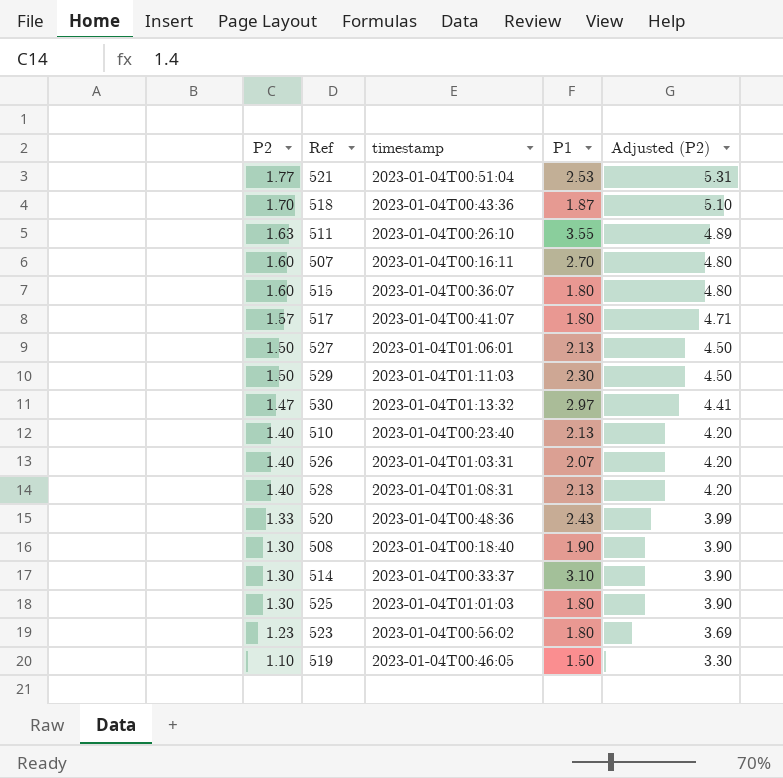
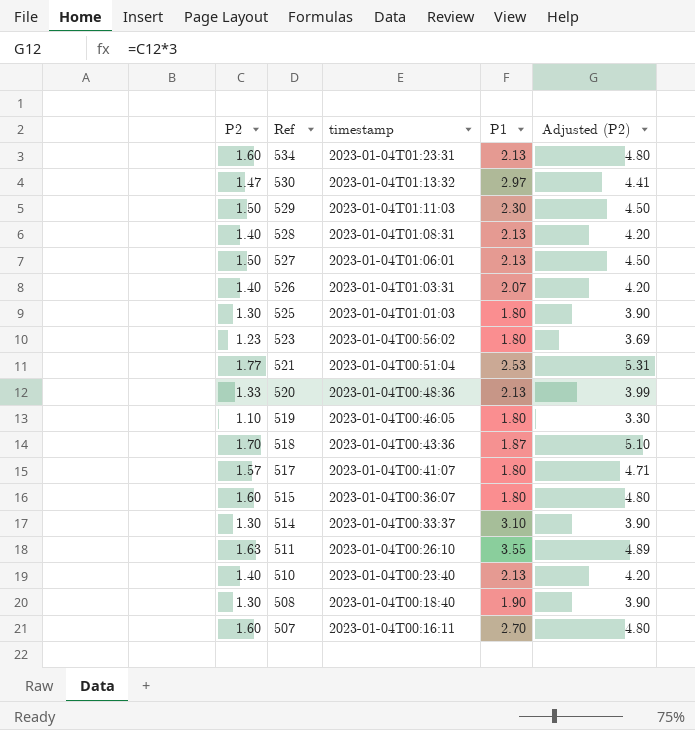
row order: P2 descending -> Ref descending
row 534: none -> 1.60 | 2023-01-04T01:23:31 | 2.13 | 4.80
520 | P1: 2.43 -> 2.13
519 | P1: 1.50 -> 1.80

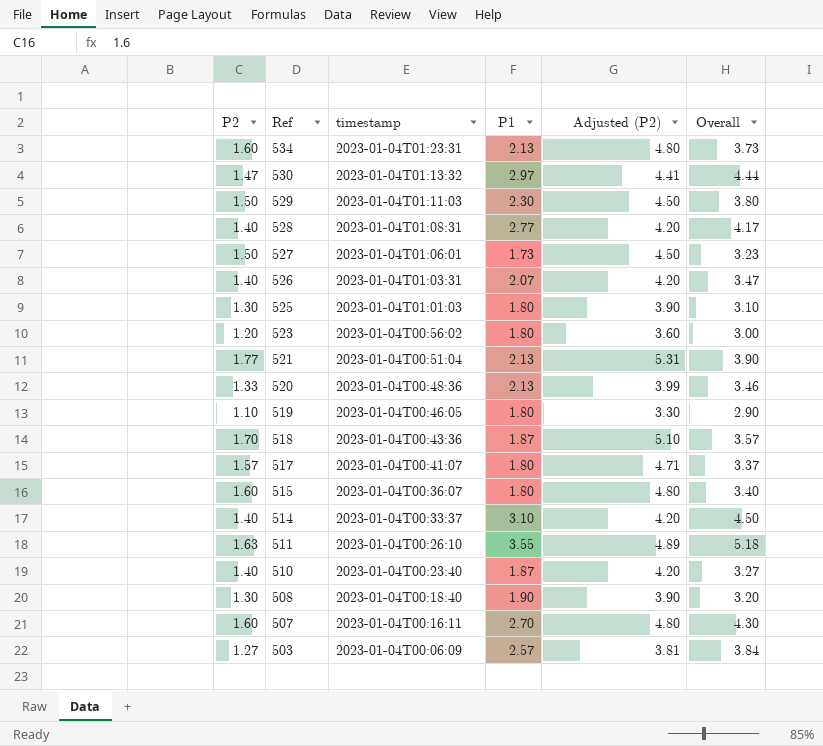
column Overall | formula: none -> [P2] + [P1]
528 | P1: 2.13 -> 2.77
527 | P1: 2.13 -> 1.73
523 | P2: 1.23 -> 1.20
523 | Adjusted (P2): 3.69 -> 3.60
521 | P1: 2.53 -> 2.13
514 | P2: 1.30 -> 1.40
514 | Adjusted (P2): 3.90 -> 4.20
510 | P1: 2.13 -> 1.87
row 503: none -> 1.27 | 2023-01-04T00:06:09 | 2.57 | 3.81 | 3.84

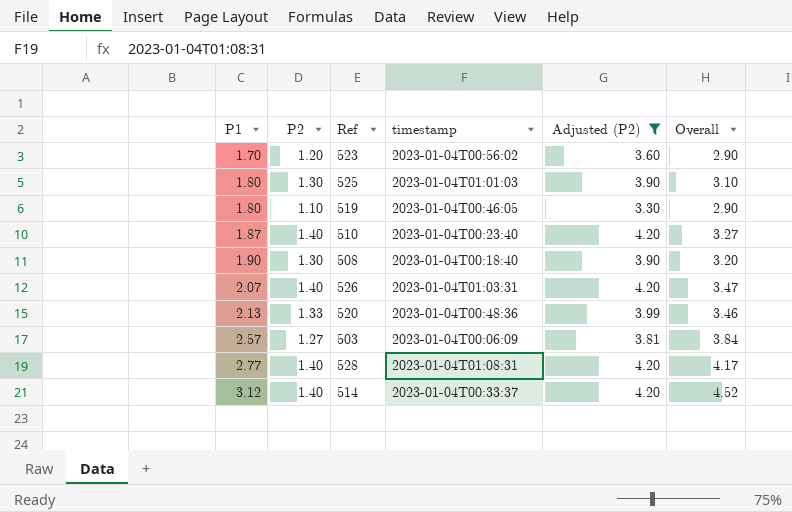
filter: none -> Adjusted (P2) <= 4.20
row order: Ref descending -> P1 ascending
column P1 | position: 4 -> 1
523 | P1: 1.80 -> 1.70
523 | Overall: 3.00 -> 2.90
514 | P1: 3.10 -> 3.12
514 | Overall: 4.50 -> 4.52

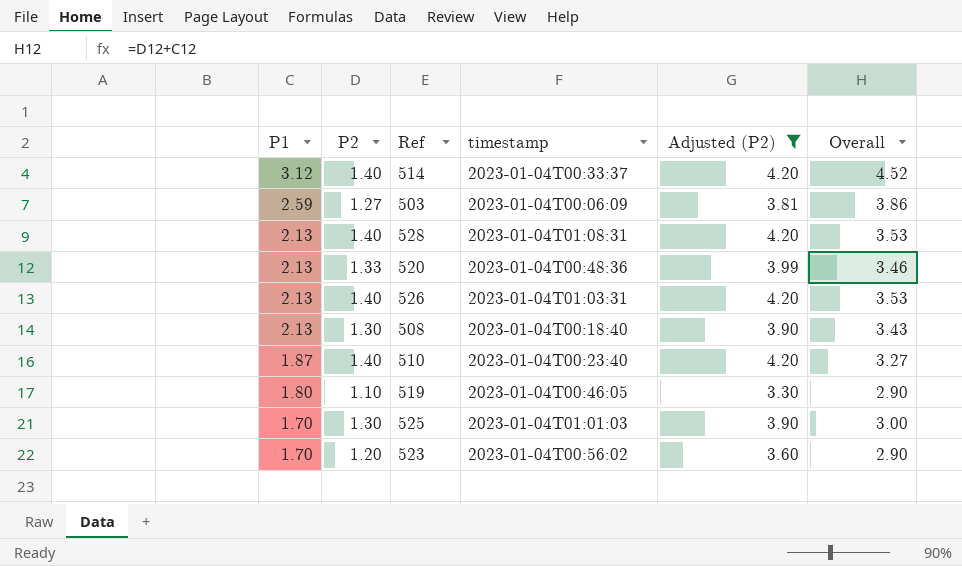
row order: P1 ascending -> P1 descending
503 | P1: 2.57 -> 2.59
503 | Overall: 3.84 -> 3.86
528 | P1: 2.77 -> 2.13
528 | Overall: 4.17 -> 3.53
526 | P1: 2.07 -> 2.13
526 | Overall: 3.47 -> 3.53
508 | P1: 1.90 -> 2.13
508 | Overall: 3.20 -> 3.43
525 | P1: 1.80 -> 1.70
525 | Overall: 3.10 -> 3.00

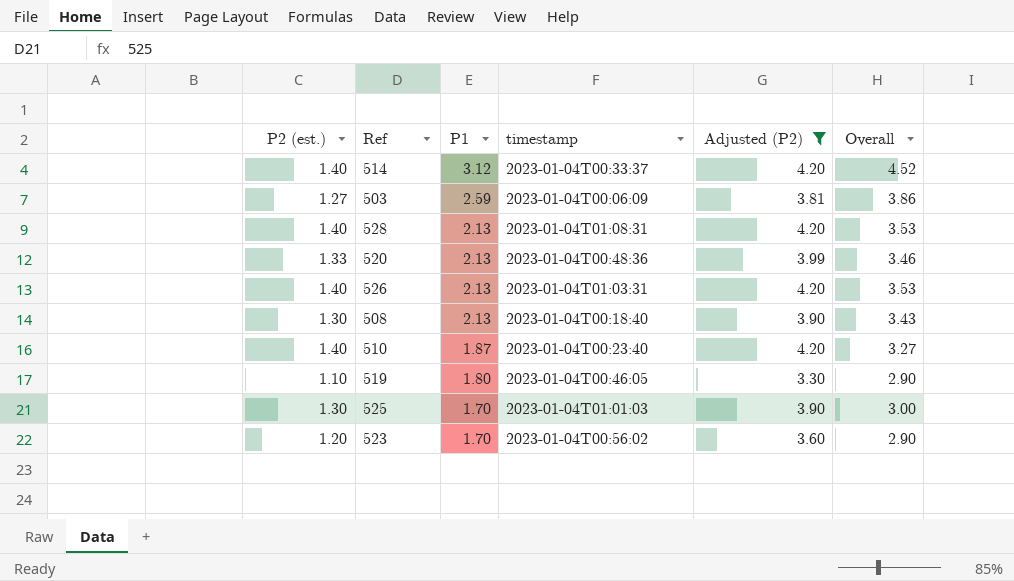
column name: P2 -> P2 (est.)
column P1 | position: 1 -> 3

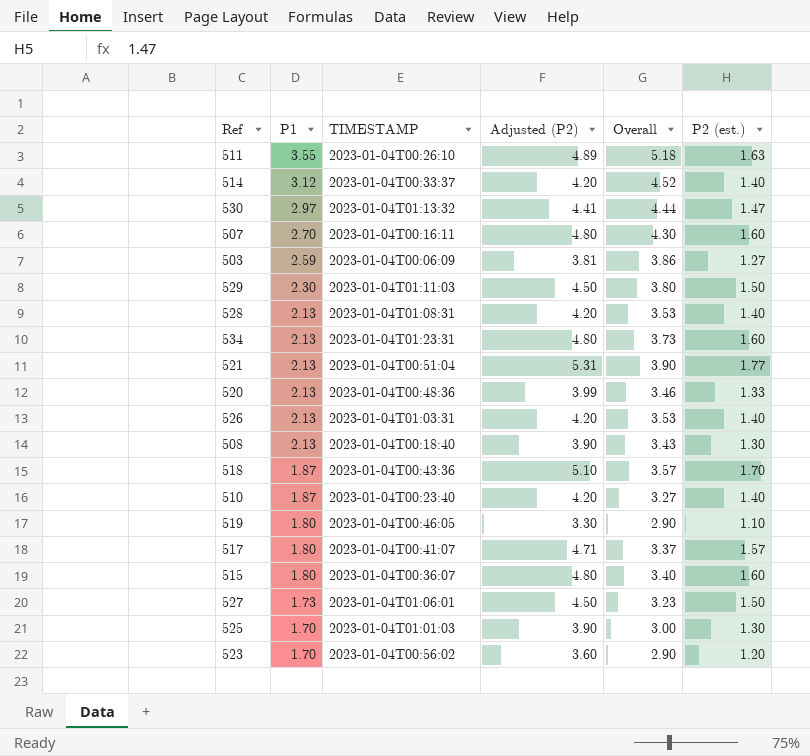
filter: Adjusted (P2) <= 4.20 -> none
column name: timestamp -> TIMESTAMP
column P2 (est.) | position: 1 -> 6

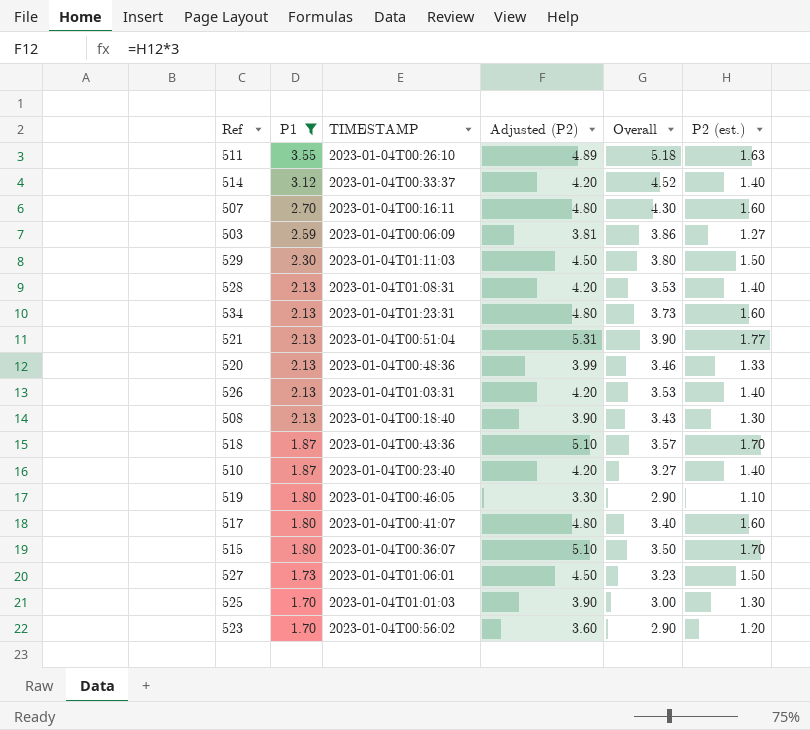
filter: none -> P1 != 2.97
517 | Adjusted (P2): 4.71 -> 4.80
517 | Overall: 3.37 -> 3.40
517 | P2 (est.): 1.57 -> 1.60
515 | Adjusted (P2): 4.80 -> 5.10
515 | Overall: 3.40 -> 3.50
515 | P2 (est.): 1.60 -> 1.70

